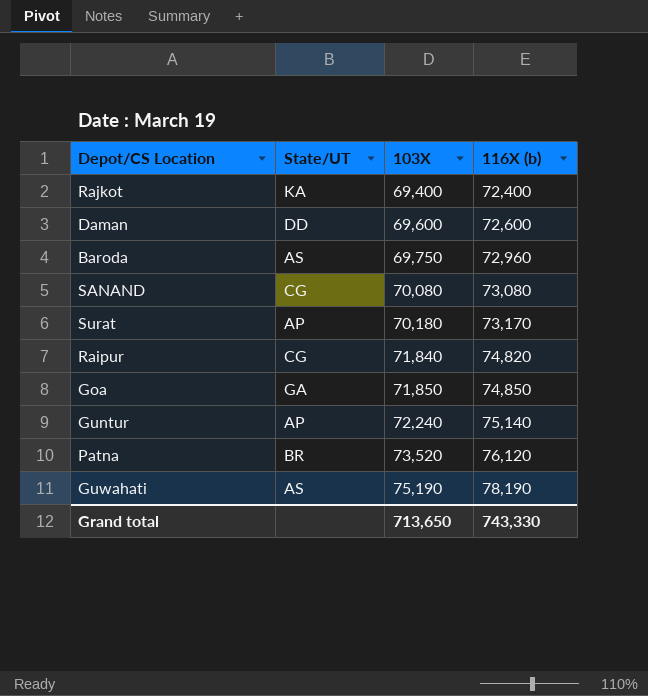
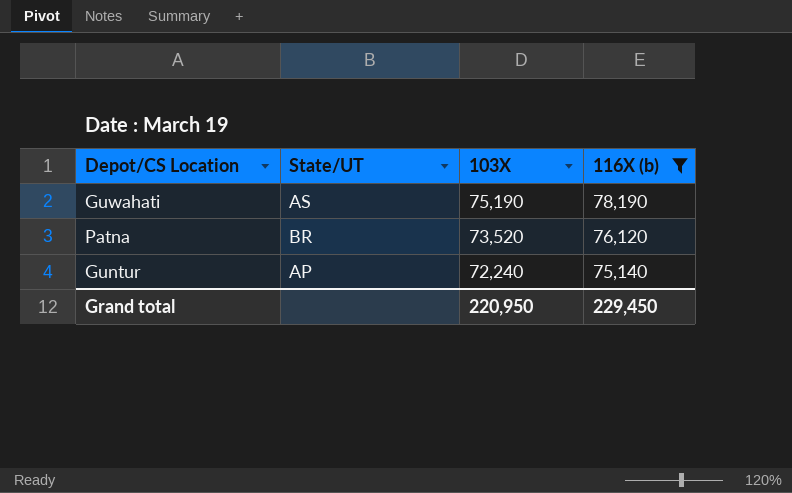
filter: none -> 116X (b) >= 75,140
row order: 103X ascending -> 103X descending
Grand total | 103X: 713,650 -> 220,950
Grand total | 116X (b): 743,330 -> 229,450

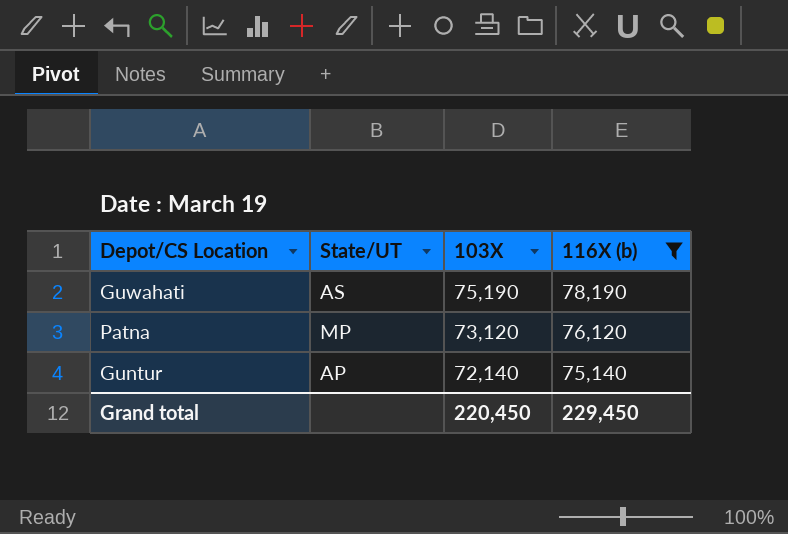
Patna | State/UT: BR -> MP
Patna | 103X: 73,520 -> 73,120
Guntur | 103X: 72,240 -> 72,140
Grand total | 103X: 220,950 -> 220,450

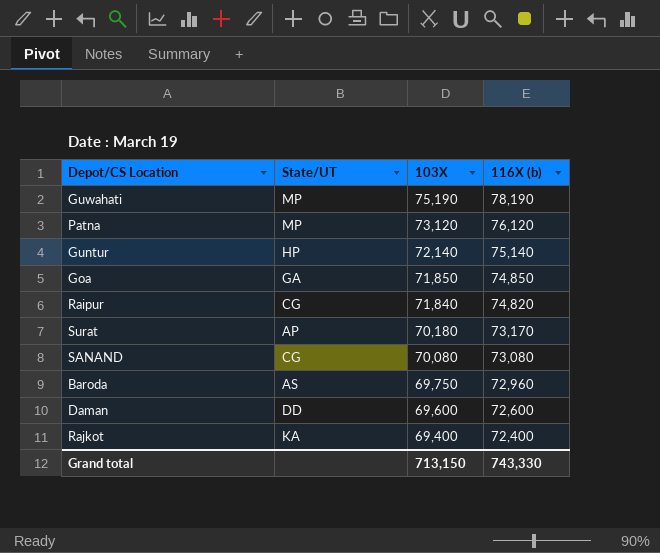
filter: 116X (b) >= 75,140 -> none
Guwahati | State/UT: AS -> MP
Guntur | State/UT: AP -> HP
Grand total | 103X: 220,450 -> 713,150
Grand total | 116X (b): 229,450 -> 743,330

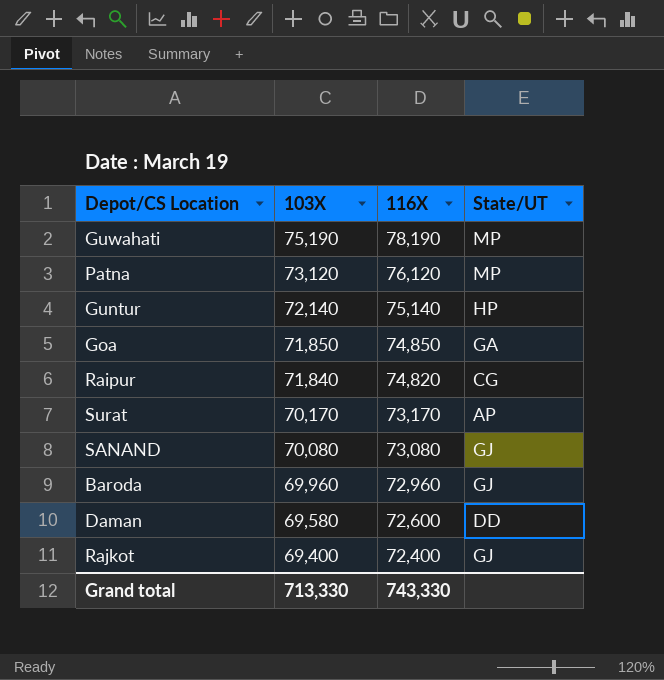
column name: 116X (b) -> 116X
column State/UT | position: 2 -> 4
Surat | 103X: 70,180 -> 70,170
SANAND | State/UT: CG -> GJ
Baroda | 103X: 69,750 -> 69,960
Baroda | State/UT: AS -> GJ
Daman | 103X: 69,600 -> 69,580
Rajkot | State/UT: KA -> GJ
Grand total | 103X: 713,150 -> 713,330

